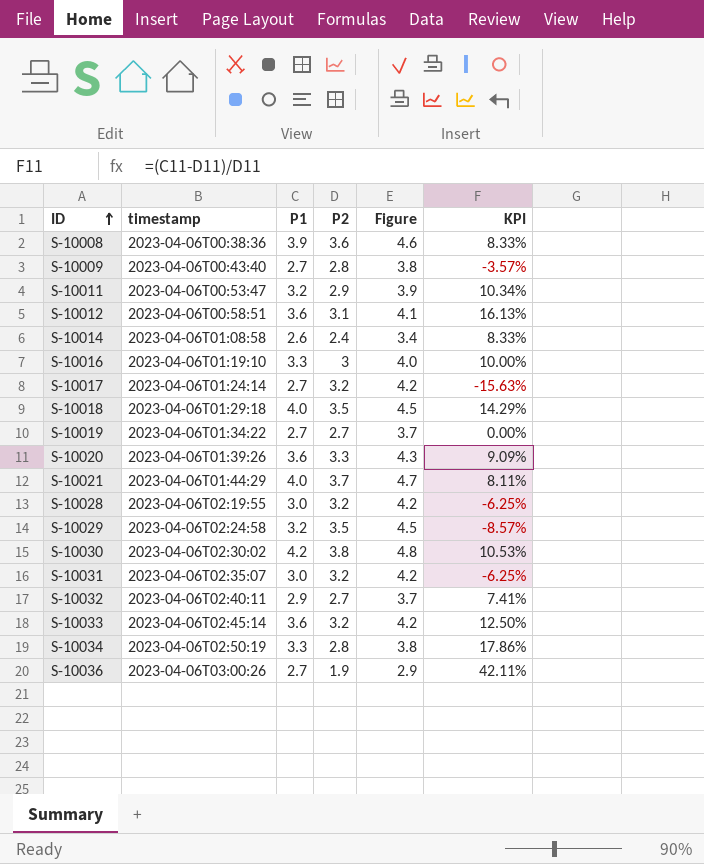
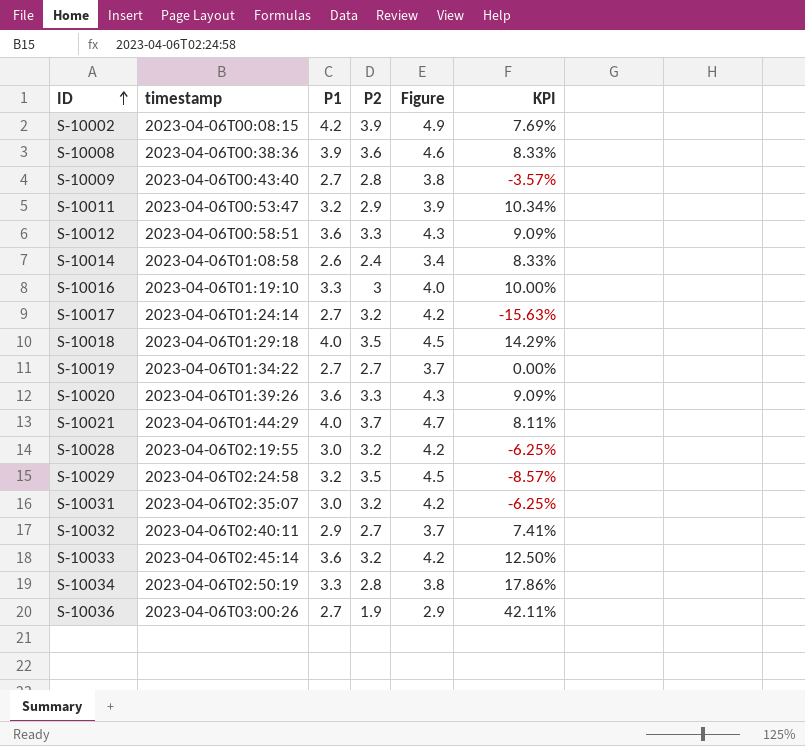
row S-10030: 2023-04-06T02:30:02 | 4.2 | 3.8 | 4.8 | 10.53% -> none
row S-10002: none -> 2023-04-06T00:08:15 | 4.2 | 3.9 | 4.9 | 7.69%
S-10012 | P2: 3.1 -> 3.3
S-10012 | Figure: 4.1 -> 4.3
S-10012 | KPI: 16.13% -> 9.09%

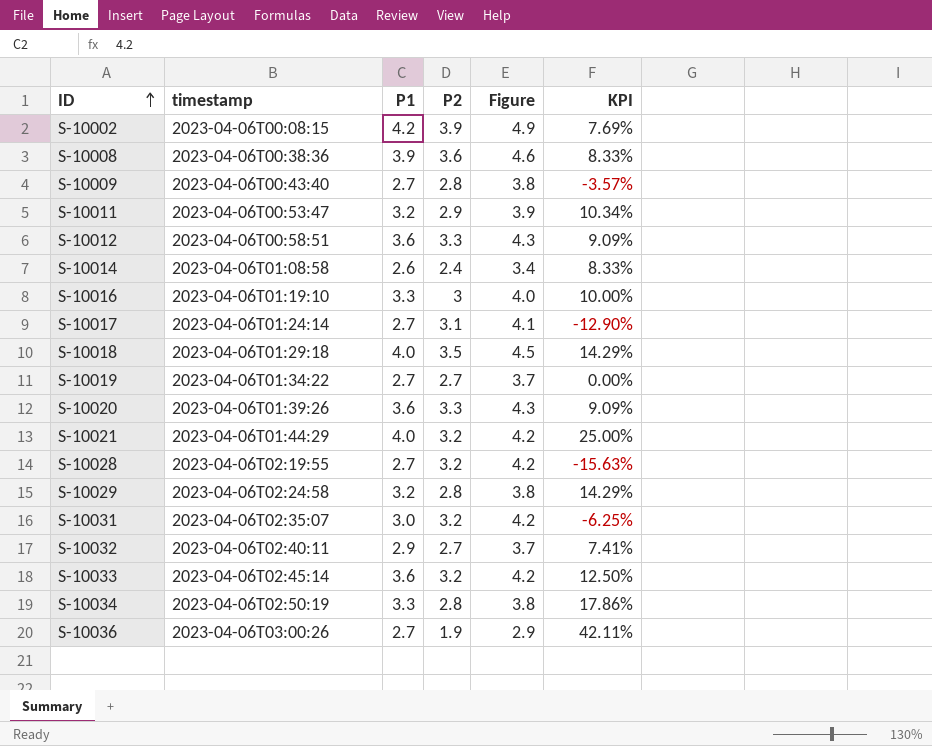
S-10017 | P2: 3.2 -> 3.1
S-10017 | Figure: 4.2 -> 4.1
S-10017 | KPI: -15.63% -> -12.90%
S-10021 | P2: 3.7 -> 3.2
S-10021 | Figure: 4.7 -> 4.2
S-10021 | KPI: 8.11% -> 25.00%
S-10028 | P1: 3.0 -> 2.7
S-10028 | KPI: -6.25% -> -15.63%
S-10029 | P2: 3.5 -> 2.8
S-10029 | Figure: 4.5 -> 3.8
S-10029 | KPI: -8.57% -> 14.29%

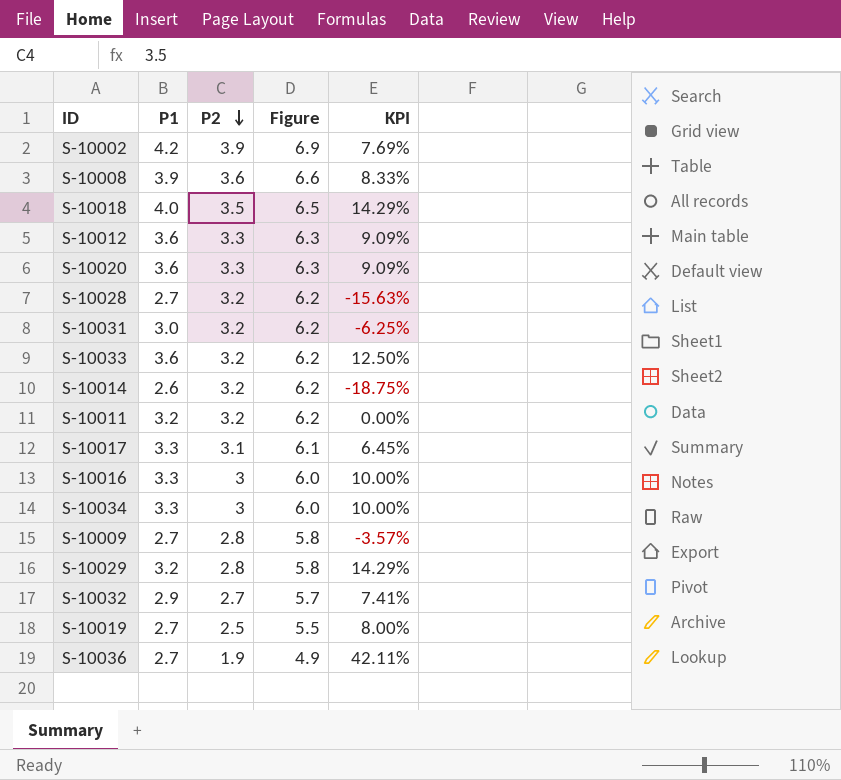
row order: ID ascending -> P2 descending
column timestamp | position: 2 -> none
column Figure | formula: [P2] + 1 -> [P2] + 3
row S-10021: 2023-04-06T01:44:29 | 4.0 | 3.2 | 4.2 | 25.00% -> none
S-10014 | P2: 2.4 -> 3.2
S-10014 | KPI: 8.33% -> -18.75%
S-10011 | P2: 2.9 -> 3.2
S-10011 | KPI: 10.34% -> 0.00%
S-10017 | P1: 2.7 -> 3.3
S-10017 | KPI: -12.90% -> 6.45%
S-10034 | P2: 2.8 -> 3
S-10034 | KPI: 17.86% -> 10.00%
S-10019 | P2: 2.7 -> 2.5
S-10019 | KPI: 0.00% -> 8.00%

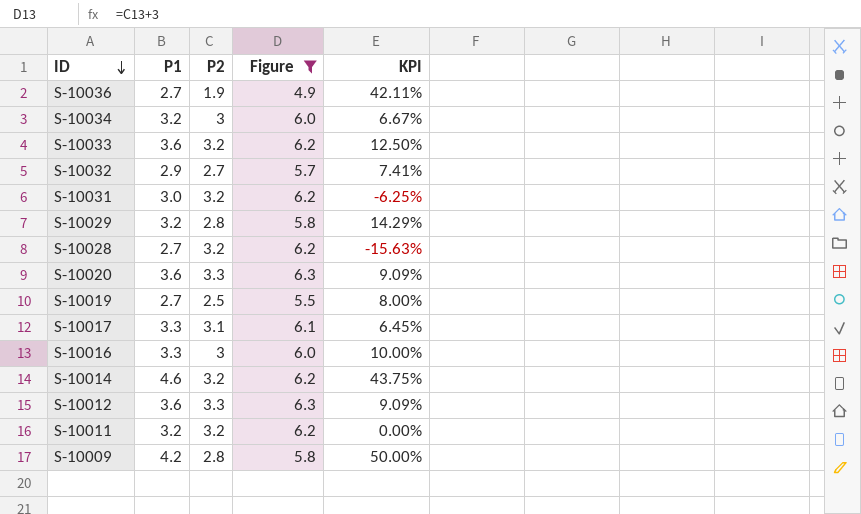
filter: none -> Figure <= 6.3
row order: P2 descending -> ID descending
S-10034 | P1: 3.3 -> 3.2
S-10034 | KPI: 10.00% -> 6.67%
S-10014 | P1: 2.6 -> 4.6
S-10014 | KPI: -18.75% -> 43.75%
S-10009 | P1: 2.7 -> 4.2
S-10009 | KPI: -3.57% -> 50.00%

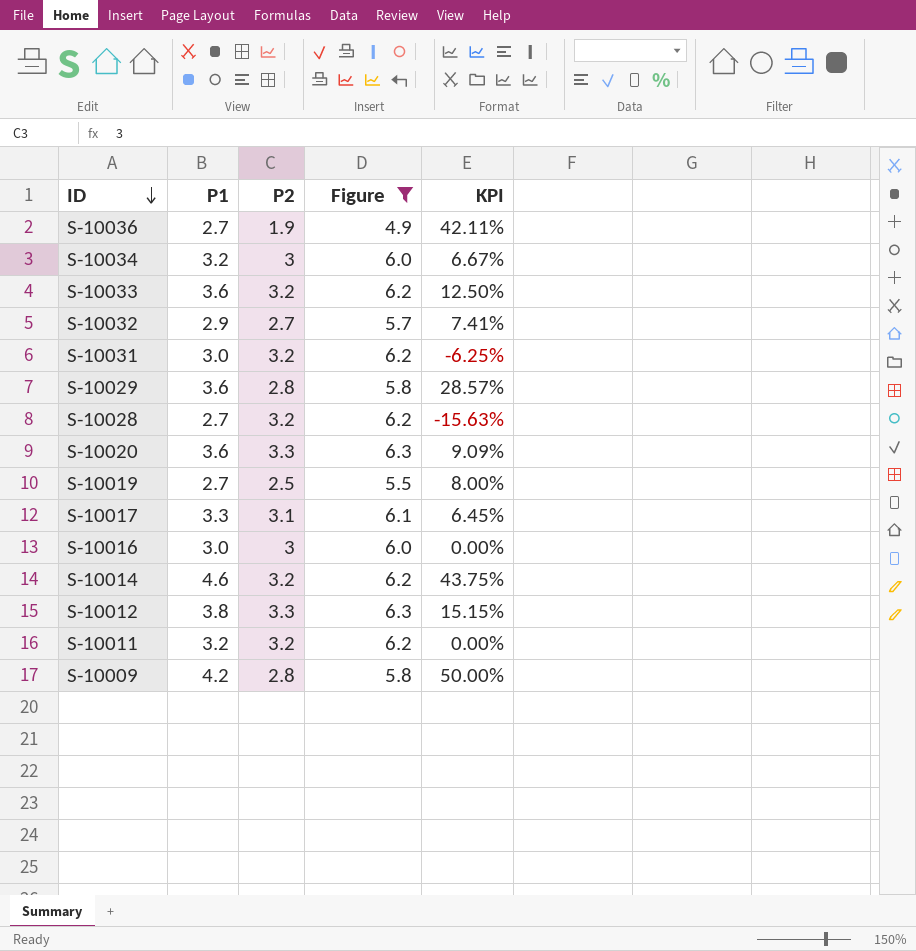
S-10029 | P1: 3.2 -> 3.6
S-10029 | KPI: 14.29% -> 28.57%
S-10016 | P1: 3.3 -> 3.0
S-10016 | KPI: 10.00% -> 0.00%
S-10012 | P1: 3.6 -> 3.8
S-10012 | KPI: 9.09% -> 15.15%

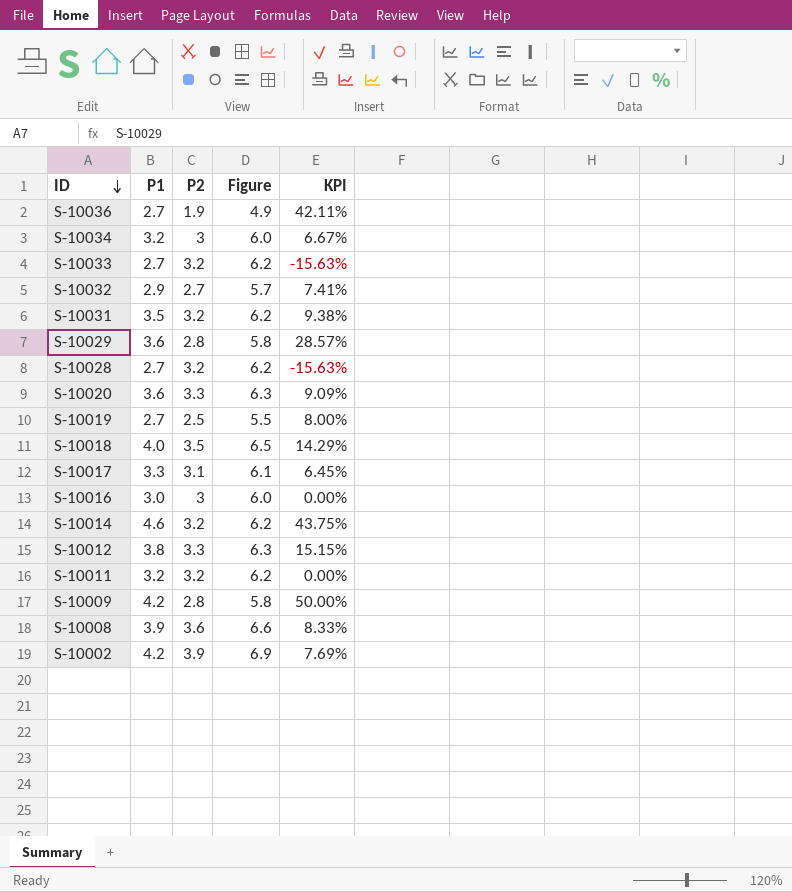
filter: Figure <= 6.3 -> none
S-10033 | P1: 3.6 -> 2.7
S-10033 | KPI: 12.50% -> -15.63%
S-10031 | P1: 3.0 -> 3.5
S-10031 | KPI: -6.25% -> 9.38%

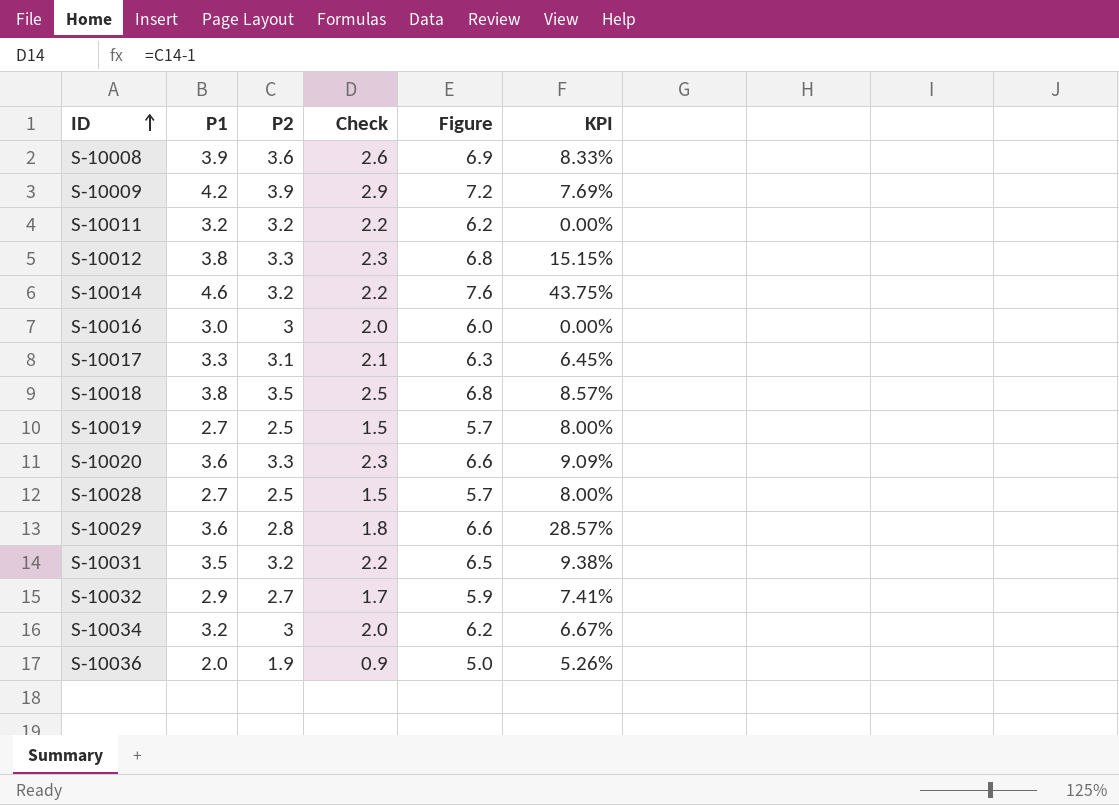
row order: ID descending -> ID ascending
column Check | formula: none -> [P2] - 1
column Figure | formula: [P2] + 3 -> [P1] + 3
row S-10033: 2.7 | 3.2 | 6.2 | -15.63% -> none
row S-10002: 4.2 | 3.9 | 6.9 | 7.69% -> none
S-10009 | P2: 2.8 -> 3.9
S-10009 | KPI: 50.00% -> 7.69%
S-10018 | P1: 4.0 -> 3.8
S-10018 | KPI: 14.29% -> 8.57%
S-10028 | P2: 3.2 -> 2.5
S-10028 | KPI: -15.63% -> 8.00%
S-10036 | P1: 2.7 -> 2.0
S-10036 | KPI: 42.11% -> 5.26%

